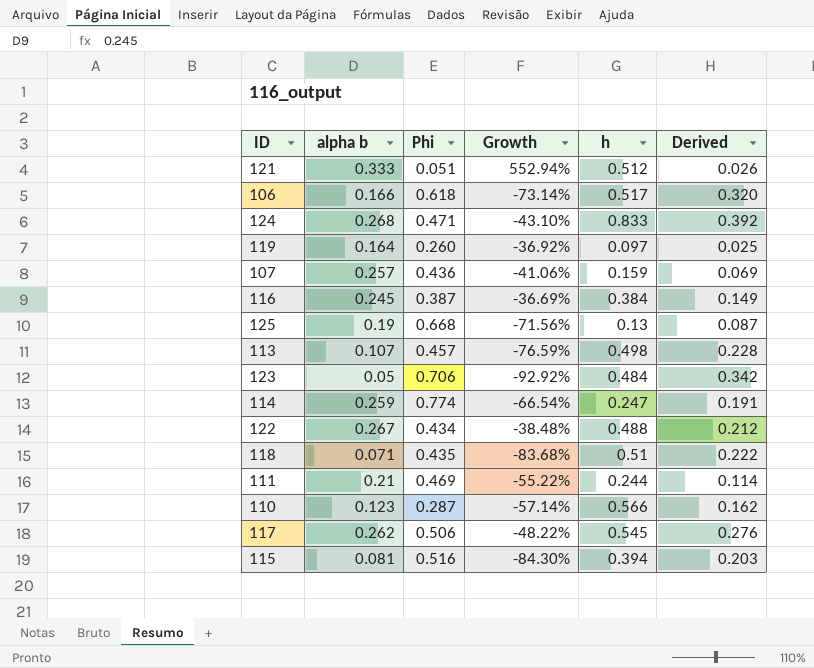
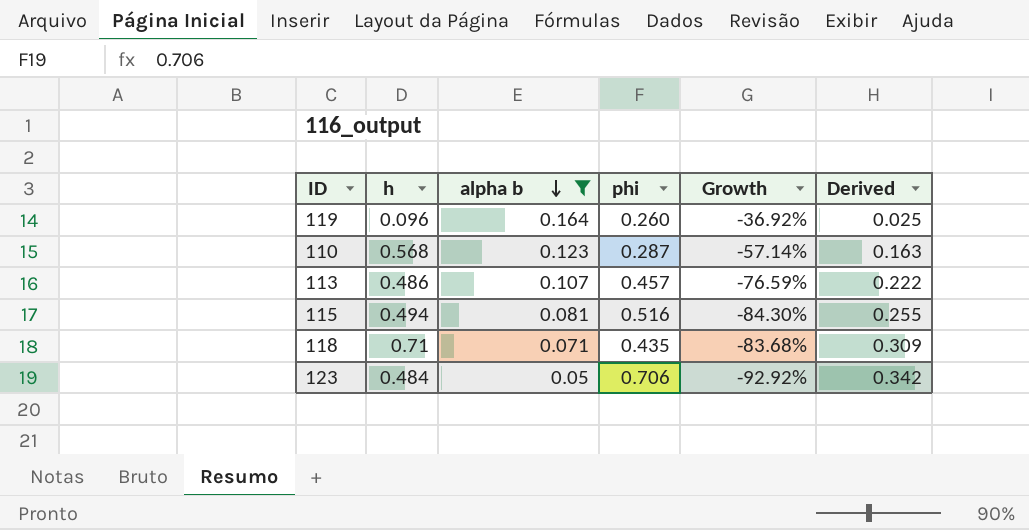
filter: none -> alpha b <= 0.164
row order: none -> alpha b descending
column h | position: 5 -> 2
column name: Phi -> phi
119 | h: 0.097 -> 0.096
110 | h: 0.566 -> 0.568
110 | Derived: 0.162 -> 0.163
113 | h: 0.498 -> 0.486
113 | Derived: 0.228 -> 0.222
115 | h: 0.394 -> 0.494
115 | Derived: 0.203 -> 0.255
118 | h: 0.51 -> 0.71
118 | Derived: 0.222 -> 0.309

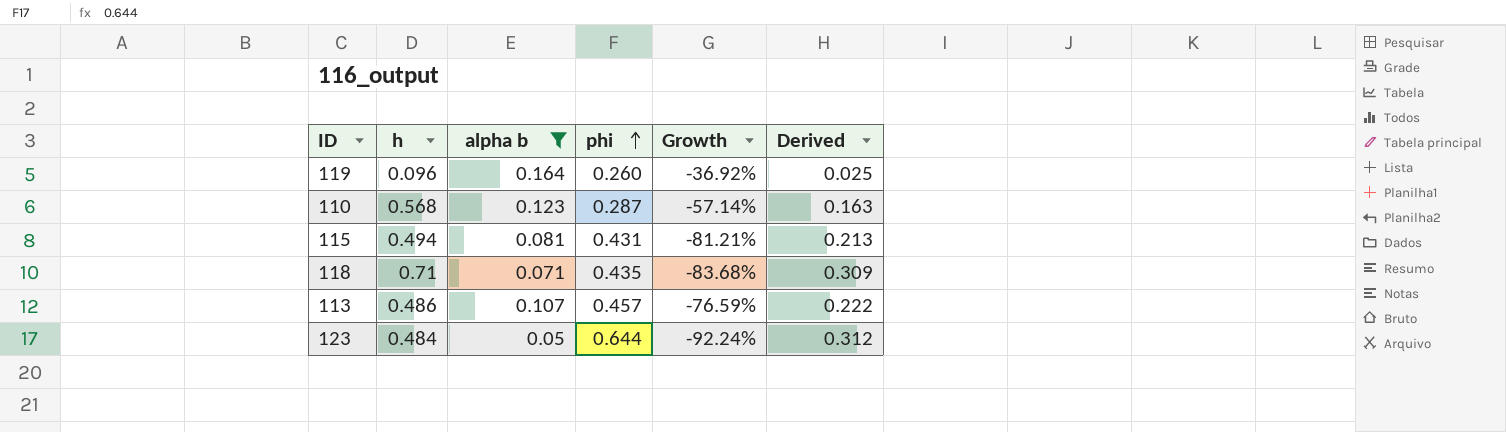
row order: alpha b descending -> phi ascending
115 | phi: 0.516 -> 0.431
115 | Growth: -84.30% -> -81.21%
115 | Derived: 0.255 -> 0.213
123 | phi: 0.706 -> 0.644
123 | Growth: -92.92% -> -92.24%
123 | Derived: 0.342 -> 0.312

